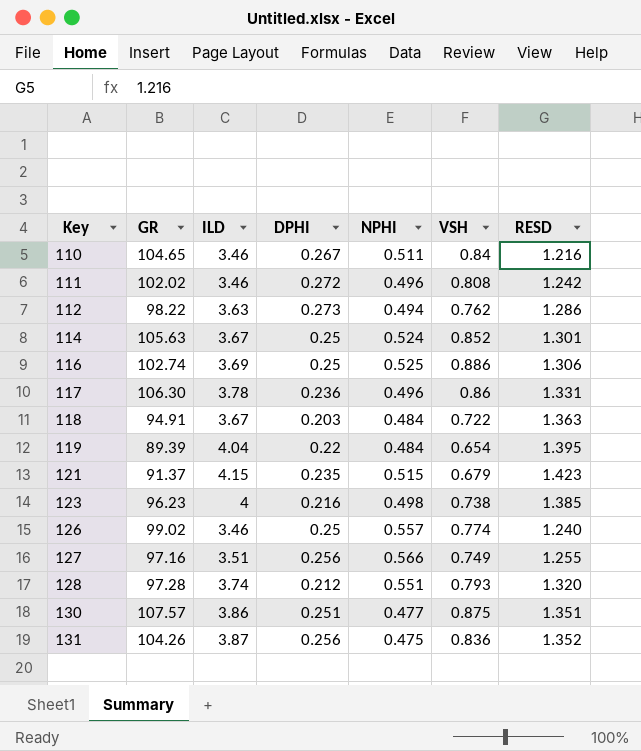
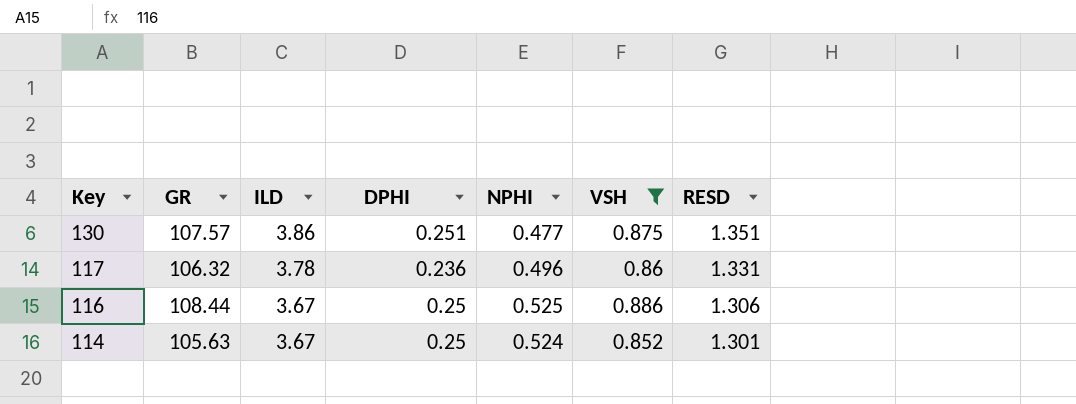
filter: none -> VSH >= 0.852
row order: Key ascending -> Key descending
117 | GR: 106.30 -> 106.32
116 | GR: 102.74 -> 108.44
116 | ILD: 3.69 -> 3.67

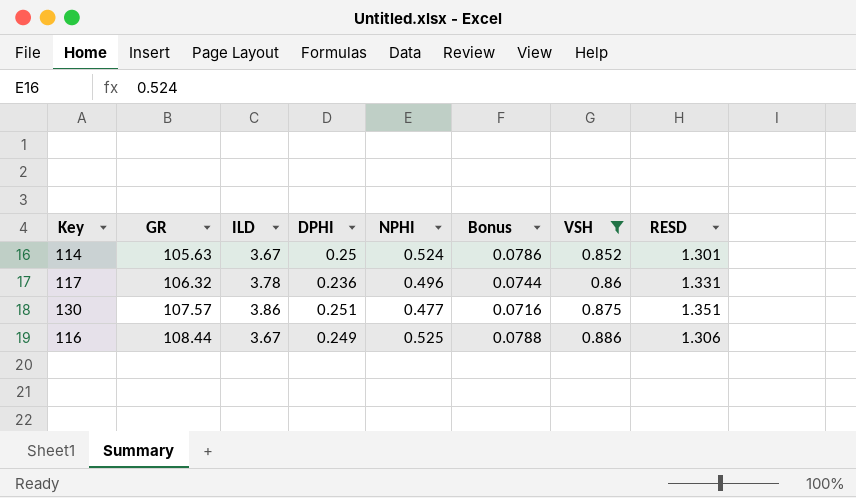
row order: Key descending -> GR ascending
column Bonus | formula: none -> [NPHI] * 0.15
116 | DPHI: 0.25 -> 0.249

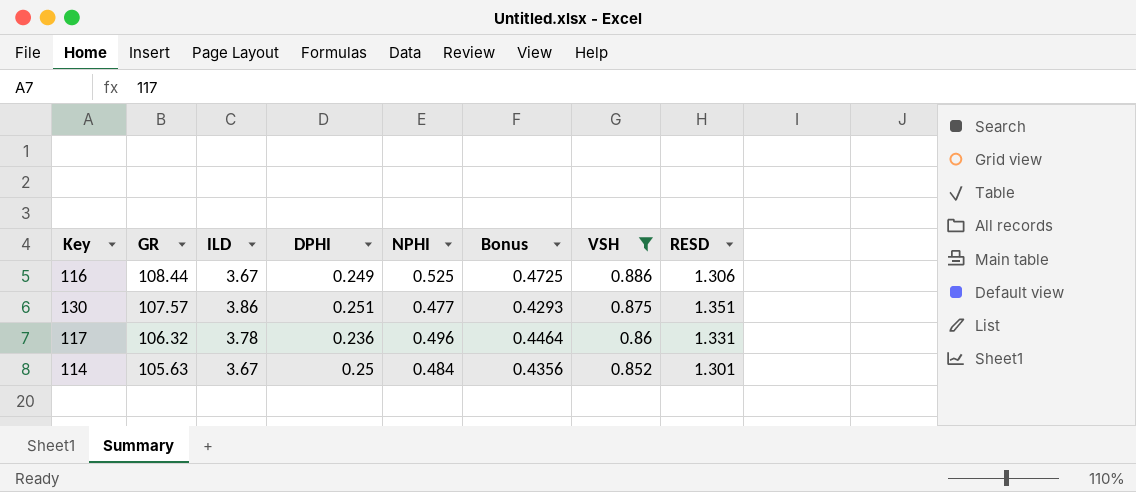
row order: GR ascending -> GR descending
column Bonus | formula: [NPHI] * 0.15 -> [NPHI] * 0.9
114 | NPHI: 0.524 -> 0.484

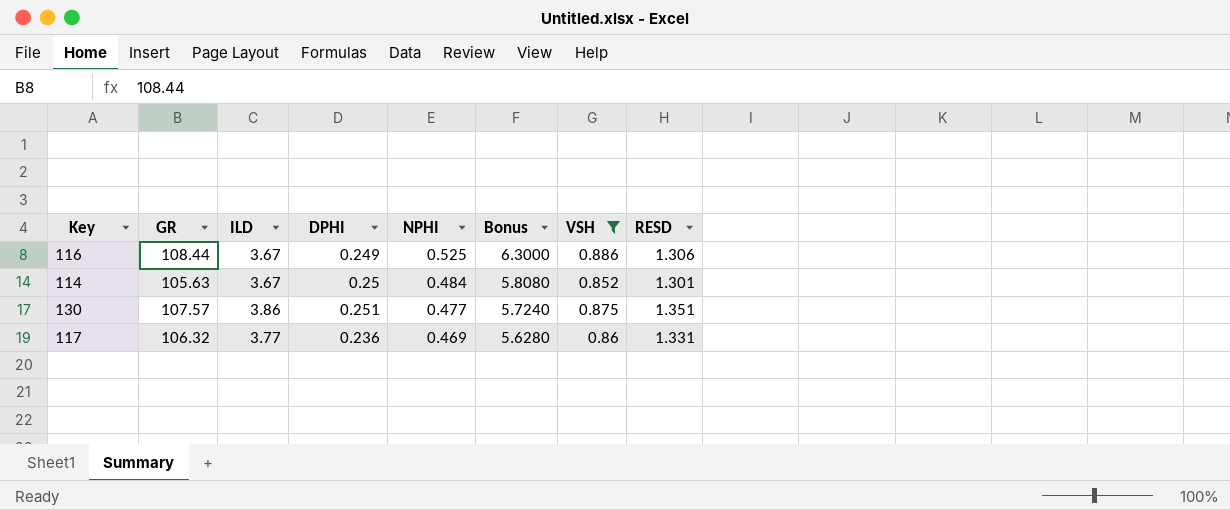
row order: GR descending -> NPHI descending
column Bonus | formula: [NPHI] * 0.9 -> [NPHI] * 12
117 | ILD: 3.78 -> 3.77
117 | NPHI: 0.496 -> 0.469

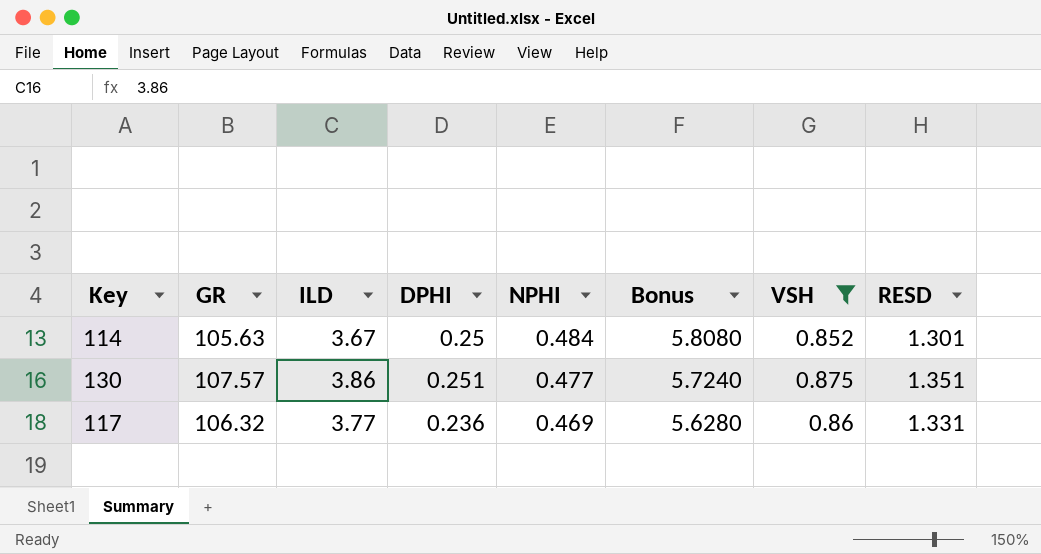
row 116: 108.44 | 3.67 | 0.249 | 0.525 | 6.3000 | 0.886 | 1.306 -> none

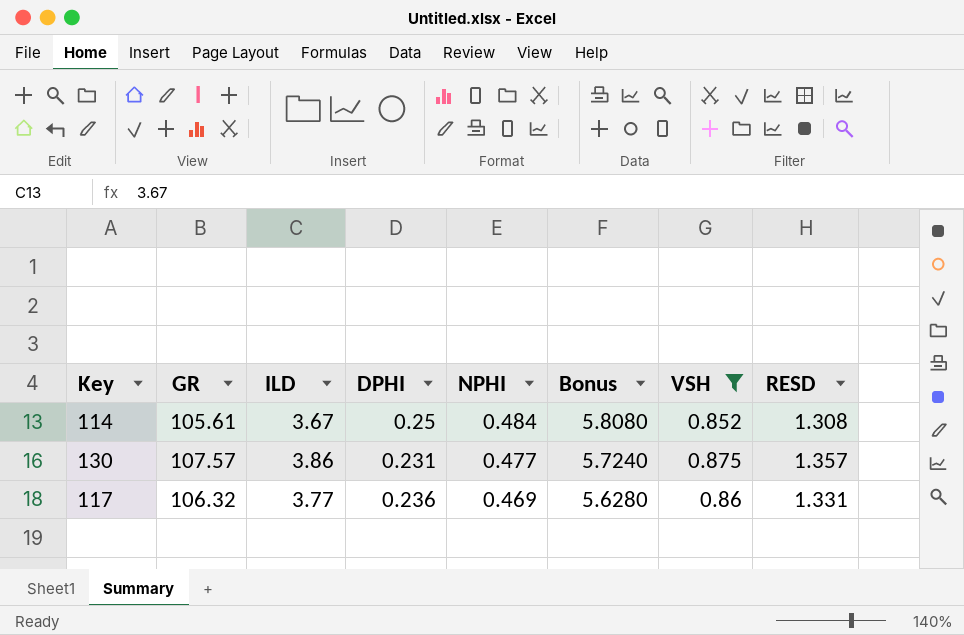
114 | GR: 105.63 -> 105.61
114 | RESD: 1.301 -> 1.308
130 | DPHI: 0.251 -> 0.231
130 | RESD: 1.351 -> 1.357

